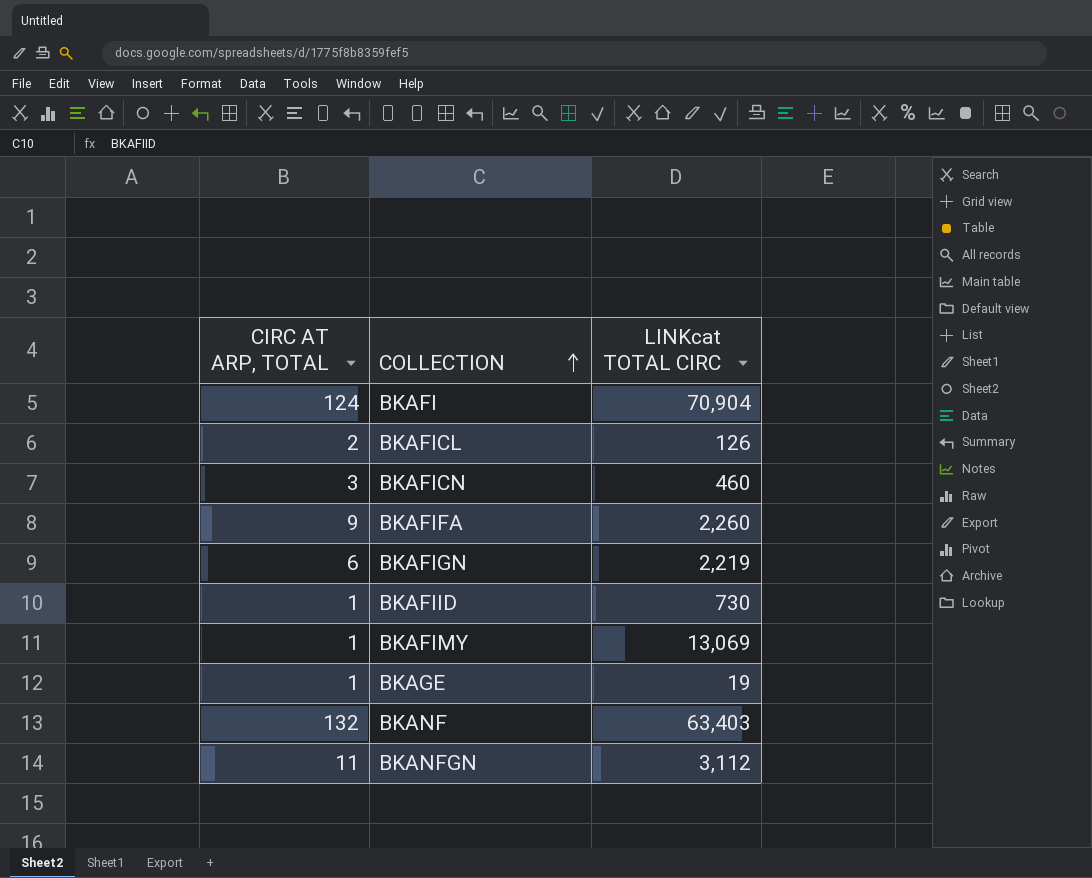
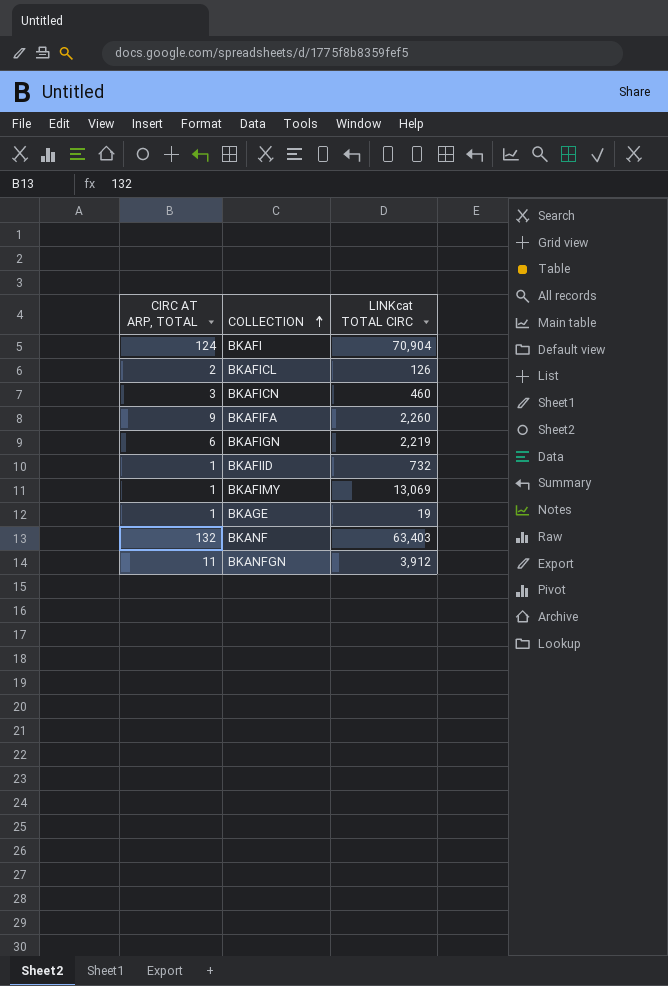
BKAFIID | LINKcat TOTAL CIRC: 730 -> 732
BKANFGN | LINKcat TOTAL CIRC: 3,112 -> 3,912

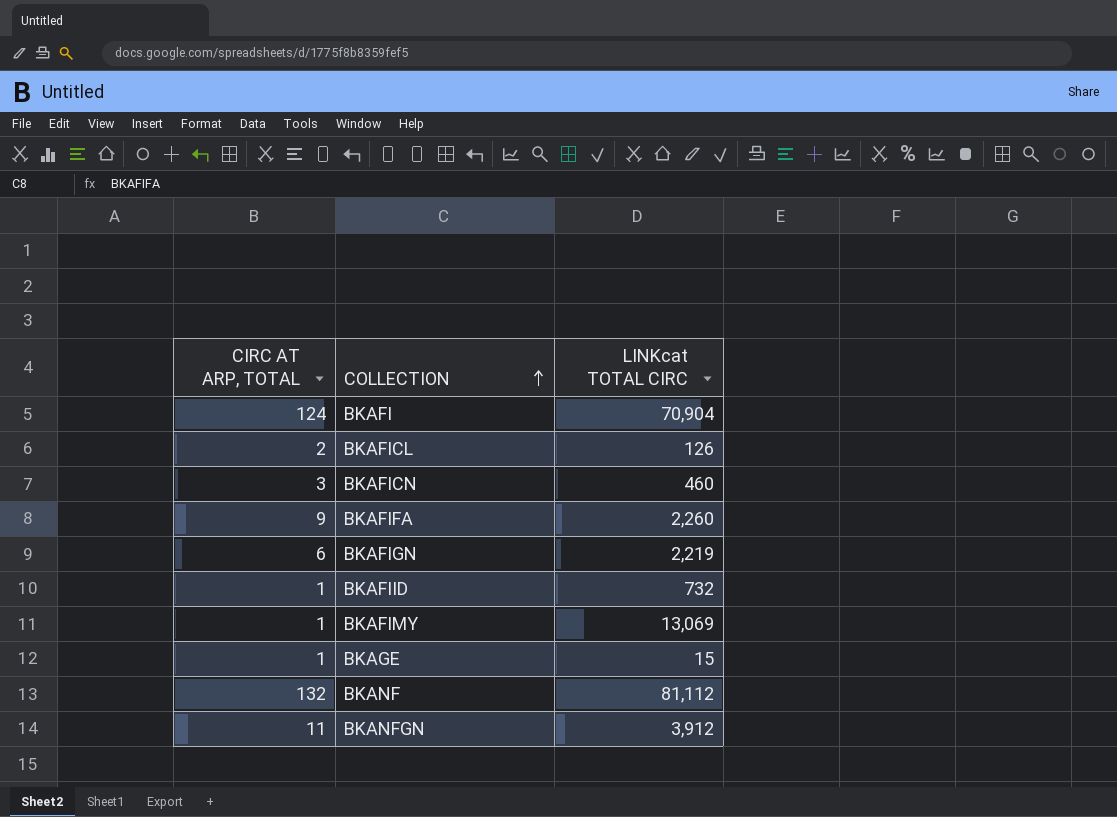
BKAGE | LINKcat TOTAL CIRC: 19 -> 15
BKANF | LINKcat TOTAL CIRC: 63,403 -> 81,112

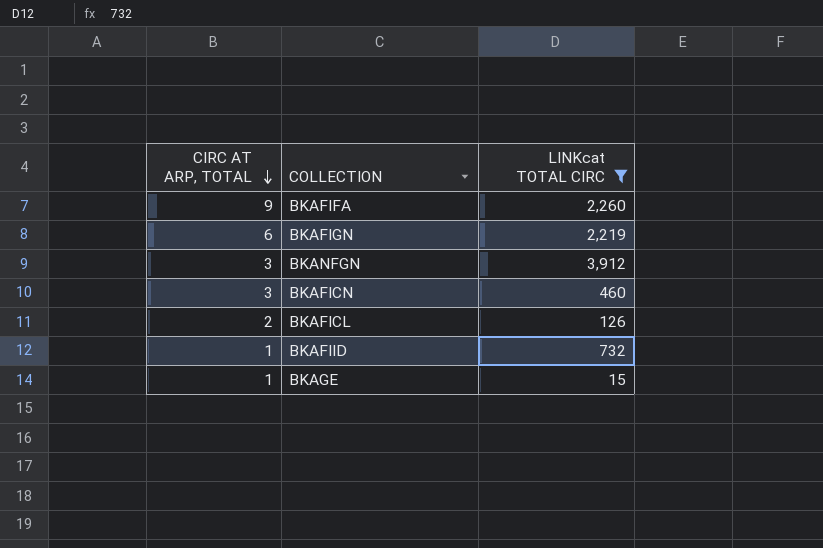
filter: none -> LINKcat TOTAL CIRC <= 3,912
row order: COLLECTION ascending -> CIRC AT ARP, TOTAL descending
BKANFGN | CIRC AT ARP, TOTAL: 11 -> 3

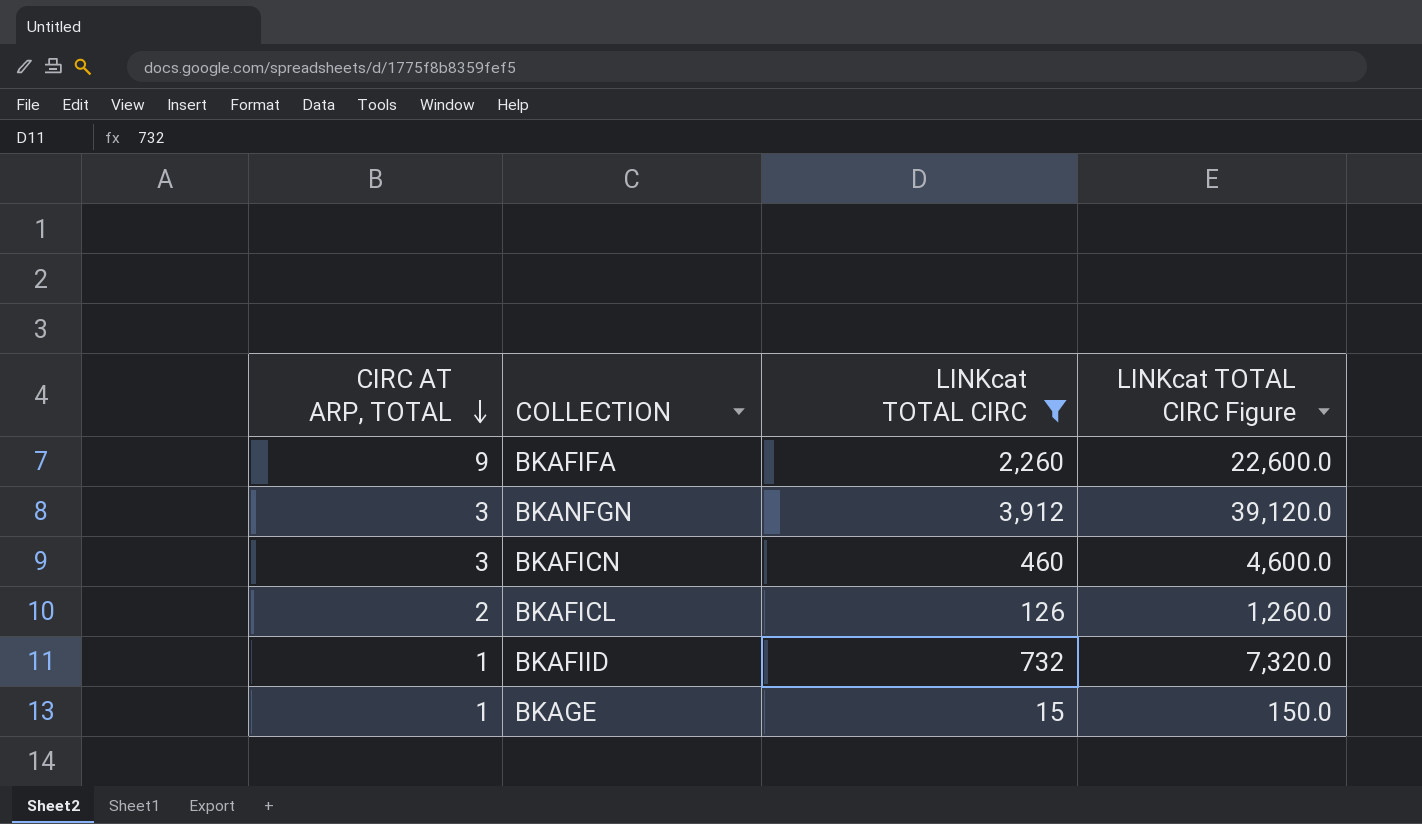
column LINKcat TOTAL CIRC Figure | formula: none -> [LINKcat TOTAL CIRC] * 10
row BKAFIGN: 6 | 2,219 -> none

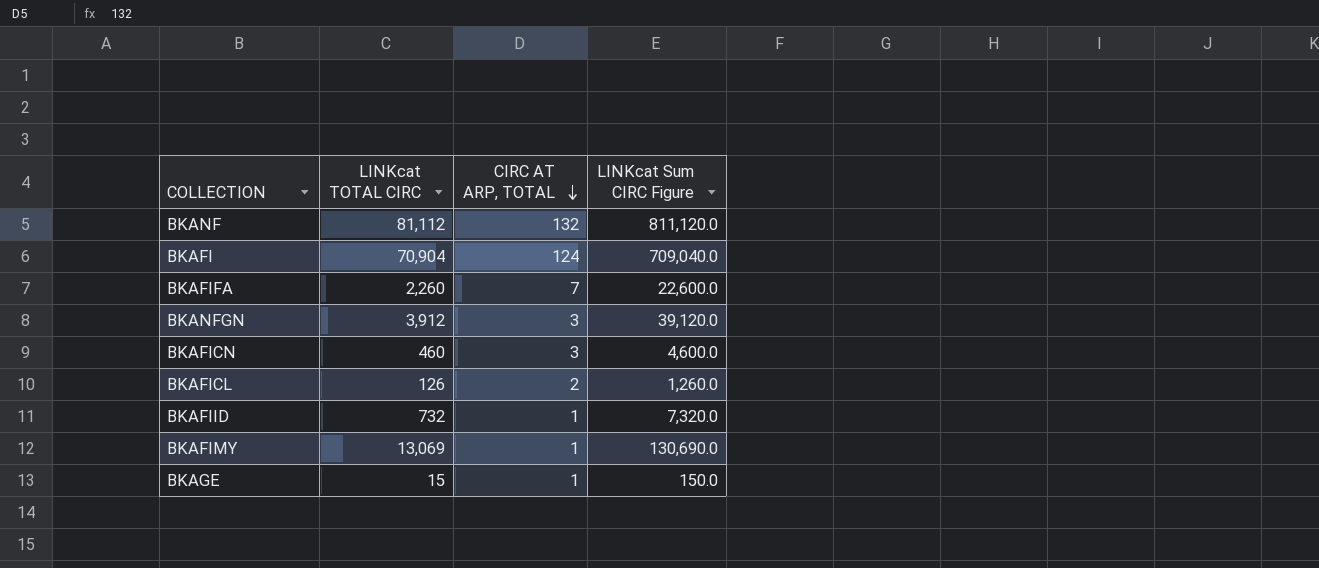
filter: LINKcat TOTAL CIRC <= 3,912 -> none
column CIRC AT ARP, TOTAL | position: 1 -> 3
column name: LINKcat TOTAL CIRC Figure -> LINKcat Sum CIRC Figure
BKAFIFA | CIRC AT ARP, TOTAL: 9 -> 7

